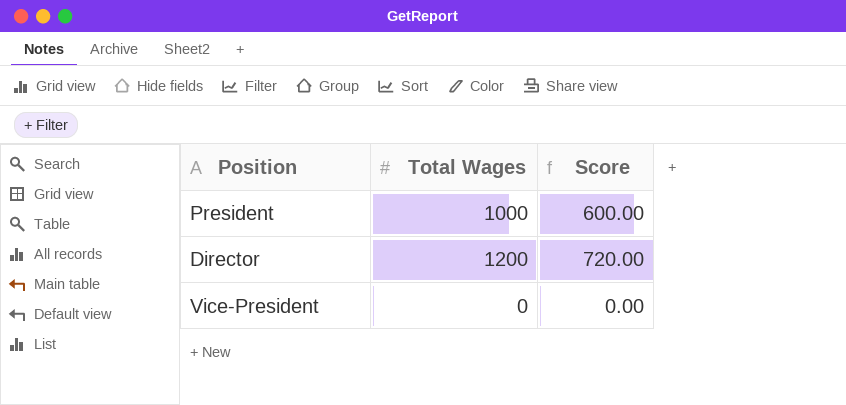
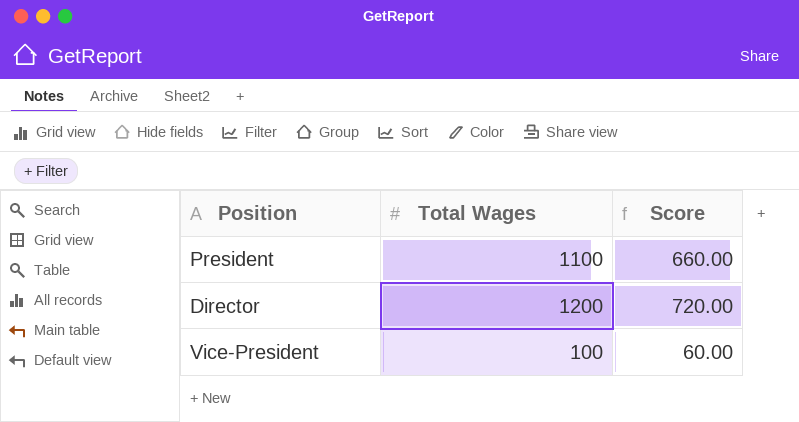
President | Total Wages: 1000 -> 1100
President | Score: 600.00 -> 660.00
Vice-President | Total Wages: 0 -> 100
Vice-President | Score: 0.00 -> 60.00

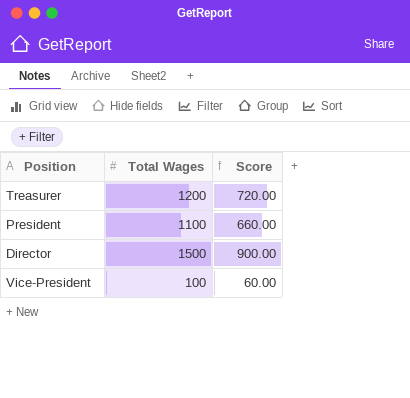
row Treasurer: none -> 1200 | 720.00
Director | Total Wages: 1200 -> 1500
Director | Score: 720.00 -> 900.00

